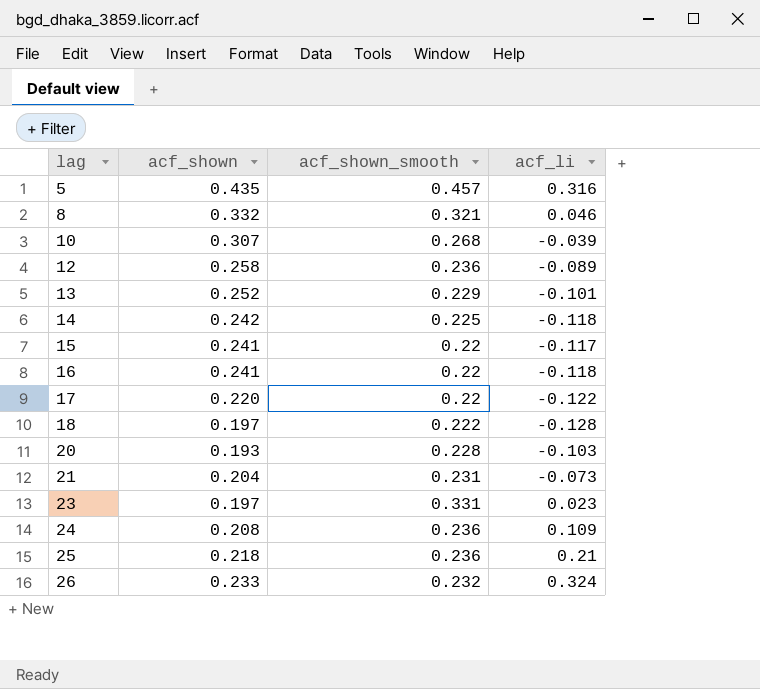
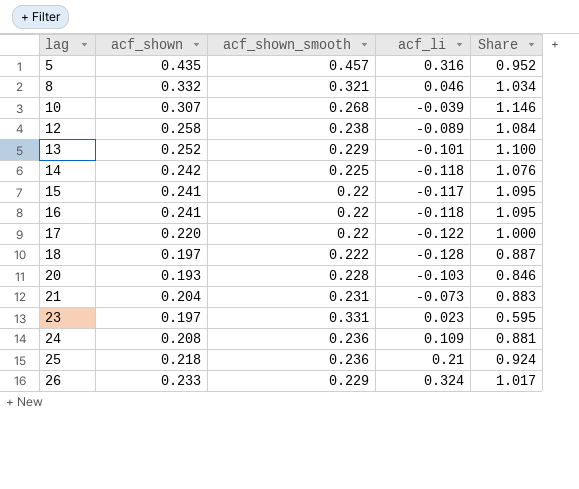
column Share | formula: none -> [acf_shown] / [acf_shown_smooth]
12 | acf_shown_smooth: 0.236 -> 0.238
26 | acf_shown_smooth: 0.232 -> 0.229

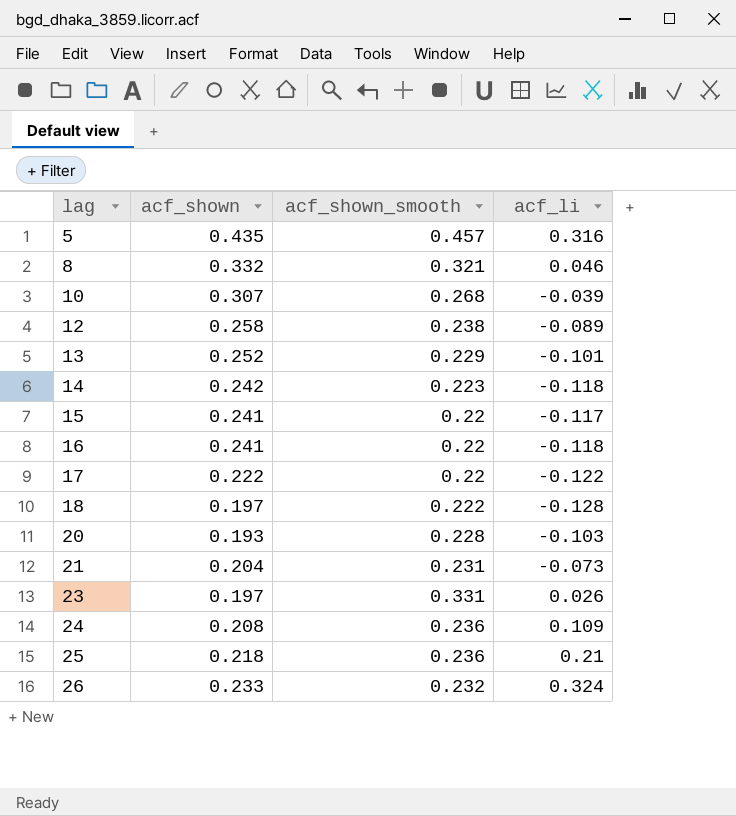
column Share | formula: [acf_shown] / [acf_shown_smooth] -> none
14 | acf_shown_smooth: 0.225 -> 0.223
17 | acf_shown: 0.220 -> 0.222
23 | acf_li: 0.023 -> 0.026
26 | acf_shown_smooth: 0.229 -> 0.232

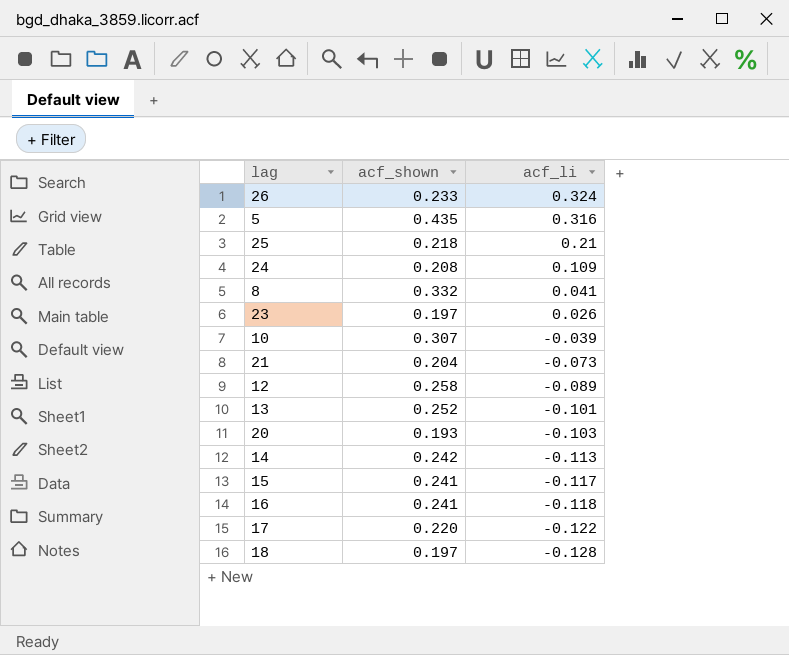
row order: lag ascending -> acf_li descending
column acf_shown_smooth | position: 3 -> none
8 | acf_li: 0.046 -> 0.041
14 | acf_li: -0.118 -> -0.113
17 | acf_shown: 0.222 -> 0.220

